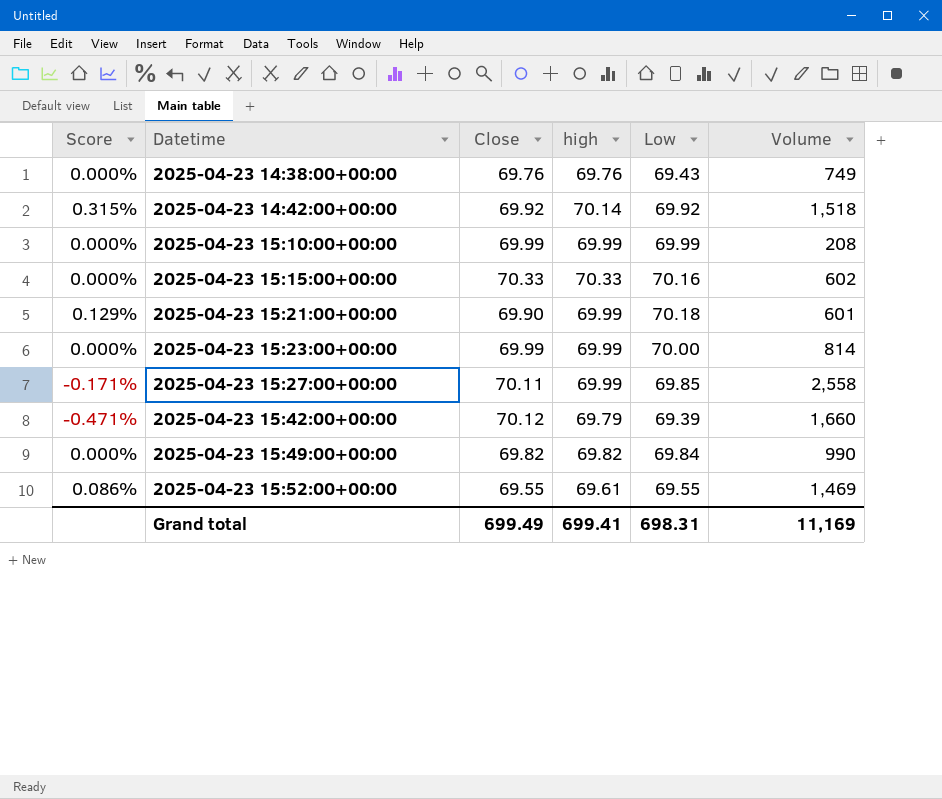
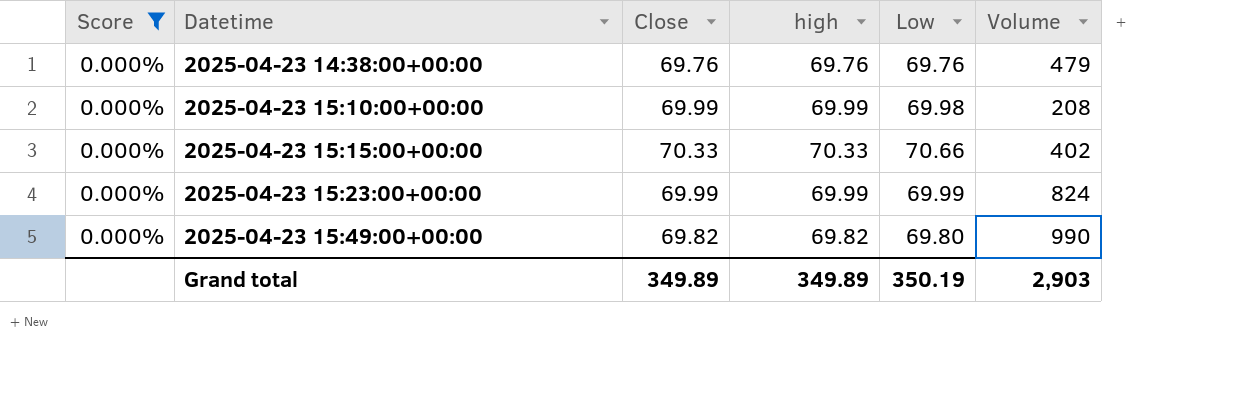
filter: none -> Score = 0.000%
2025-04-23 14:38:00+00:00 | Low: 69.43 -> 69.76
2025-04-23 14:38:00+00:00 | Volume: 749 -> 479
2025-04-23 15:10:00+00:00 | Low: 69.99 -> 69.98
2025-04-23 15:15:00+00:00 | Low: 70.16 -> 70.66
2025-04-23 15:15:00+00:00 | Volume: 602 -> 402
2025-04-23 15:23:00+00:00 | Low: 70.00 -> 69.99
2025-04-23 15:23:00+00:00 | Volume: 814 -> 824
2025-04-23 15:49:00+00:00 | Low: 69.84 -> 69.80
Grand total | Close: 699.49 -> 349.89
Grand total | high: 699.41 -> 349.89
Grand total | Low: 698.31 -> 350.19
Grand total | Volume: 11,169 -> 2,903

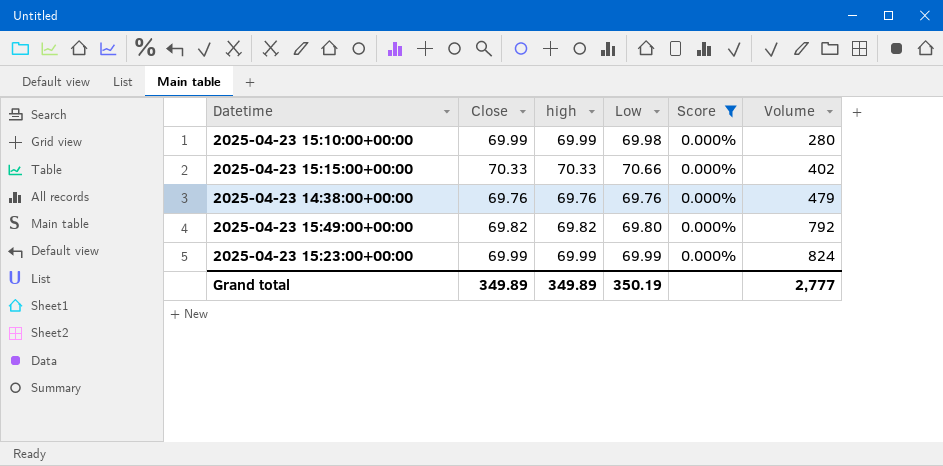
row order: Datetime ascending -> Volume ascending
column Score | position: 1 -> 5
2025-04-23 15:10:00+00:00 | Volume: 208 -> 280
2025-04-23 15:49:00+00:00 | Volume: 990 -> 792
Grand total | Volume: 2,903 -> 2,777

